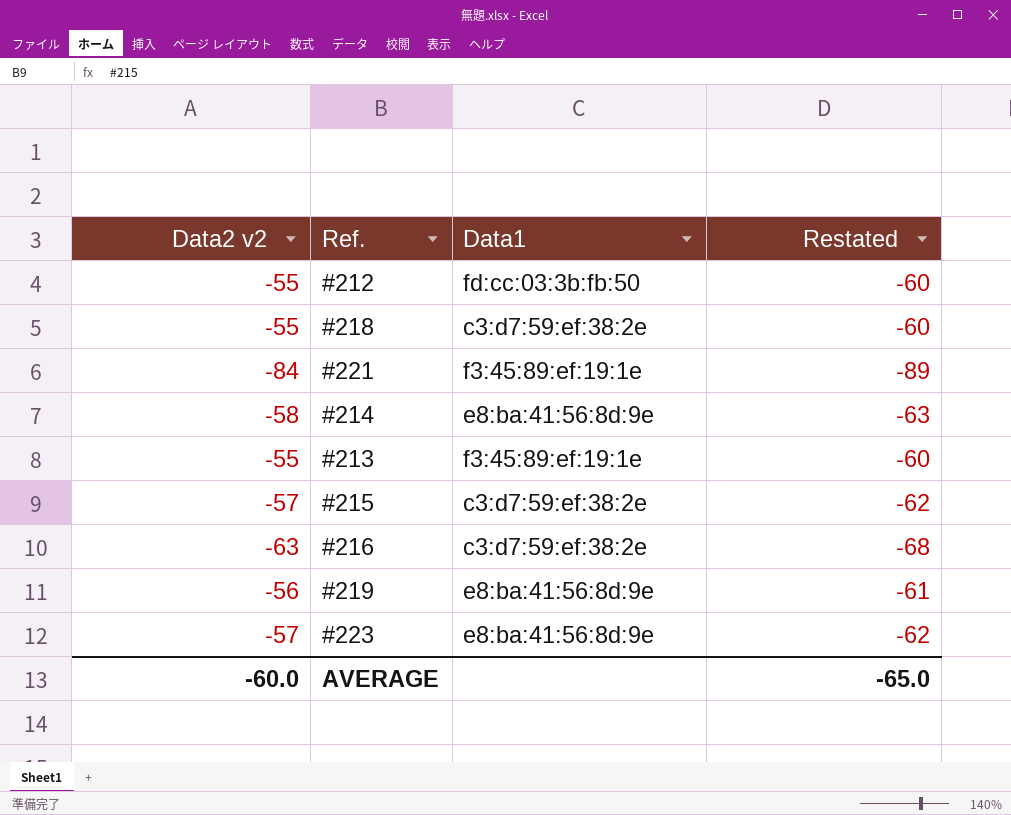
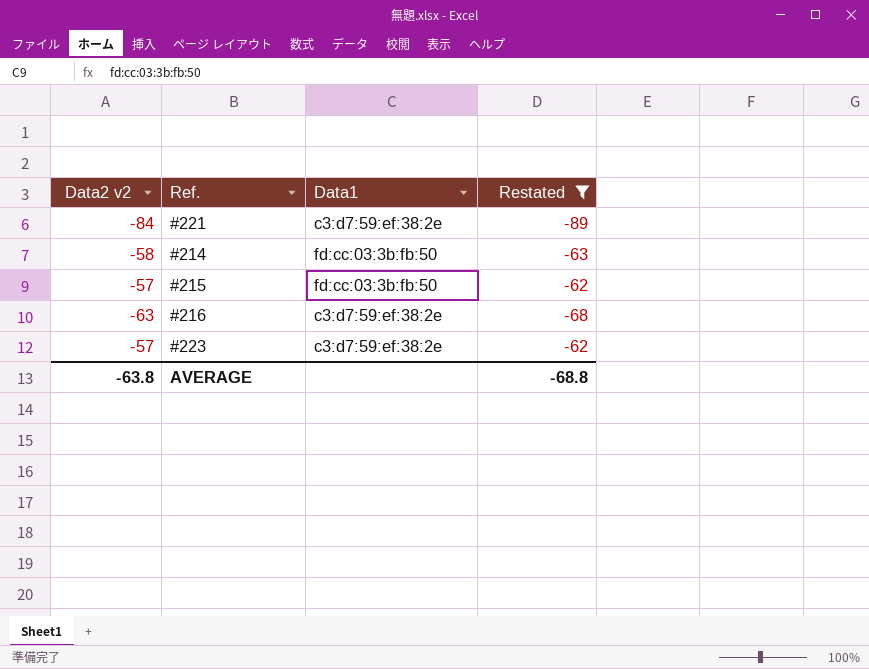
filter: none -> Restated <= -62
#221 | Data1: f3:45:89:ef:19:1e -> c3:d7:59:ef:38:2e
#214 | Data1: e8:ba:41:56:8d:9e -> fd:cc:03:3b:fb:50
#215 | Data1: c3:d7:59:ef:38:2e -> fd:cc:03:3b:fb:50
#223 | Data1: e8:ba:41:56:8d:9e -> c3:d7:59:ef:38:2e
AVERAGE | Data2 v2: -60.0 -> -63.8
AVERAGE | Restated: -65.0 -> -68.8

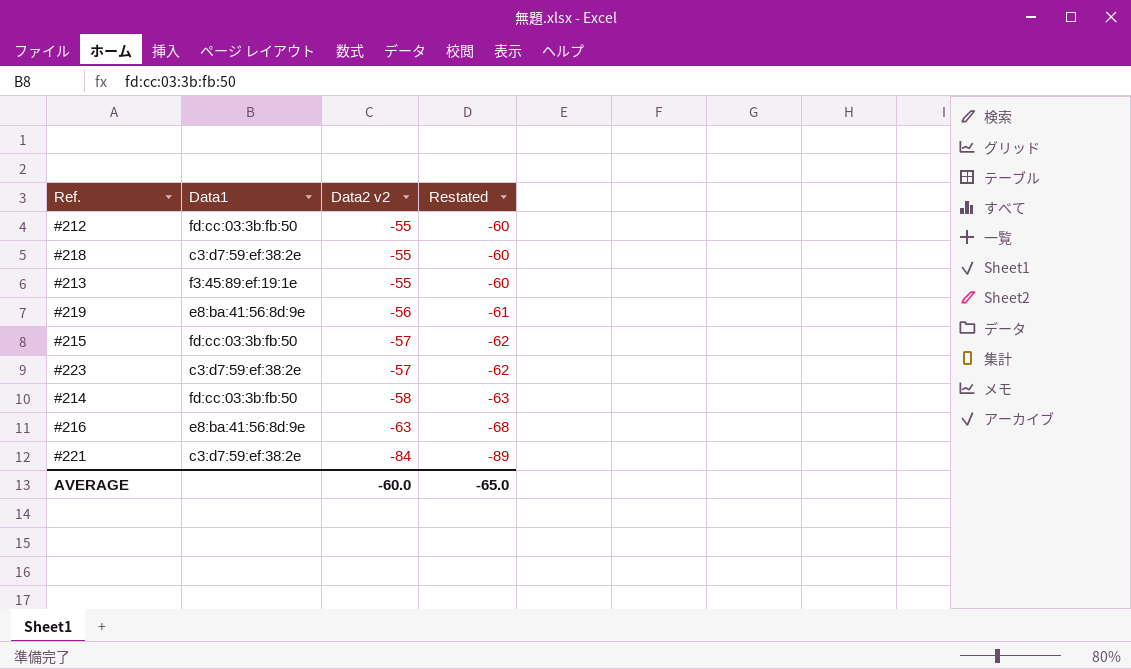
filter: Restated <= -62 -> none
row order: none -> Data2 v2 descending
column Data2 v2 | position: 1 -> 3
#216 | Data1: c3:d7:59:ef:38:2e -> e8:ba:41:56:8d:9e
AVERAGE | Data2 v2: -63.8 -> -60.0
AVERAGE | Restated: -68.8 -> -65.0

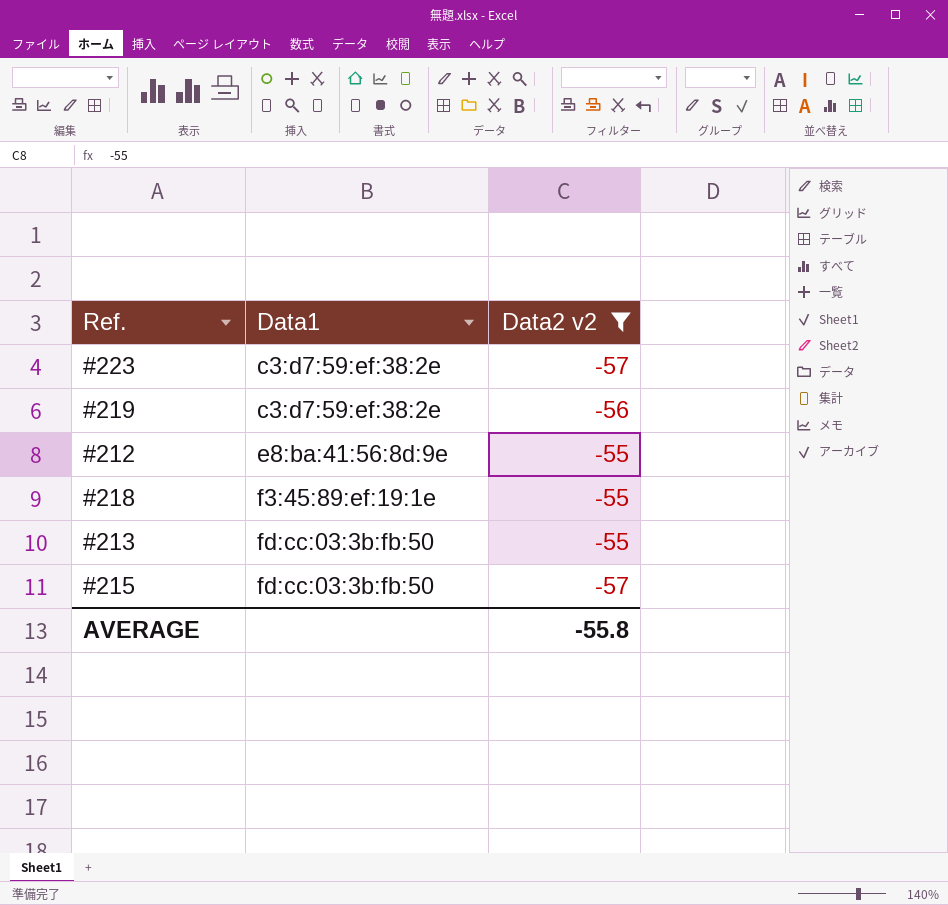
filter: none -> Data2 v2 >= -57
row order: Data2 v2 descending -> Data1 ascending
column Restated | formula: [Data2 v2] - 5 -> none
#219 | Data1: e8:ba:41:56:8d:9e -> c3:d7:59:ef:38:2e
#212 | Data1: fd:cc:03:3b:fb:50 -> e8:ba:41:56:8d:9e
#218 | Data1: c3:d7:59:ef:38:2e -> f3:45:89:ef:19:1e
#213 | Data1: f3:45:89:ef:19:1e -> fd:cc:03:3b:fb:50
AVERAGE | Data2 v2: -60.0 -> -55.8

